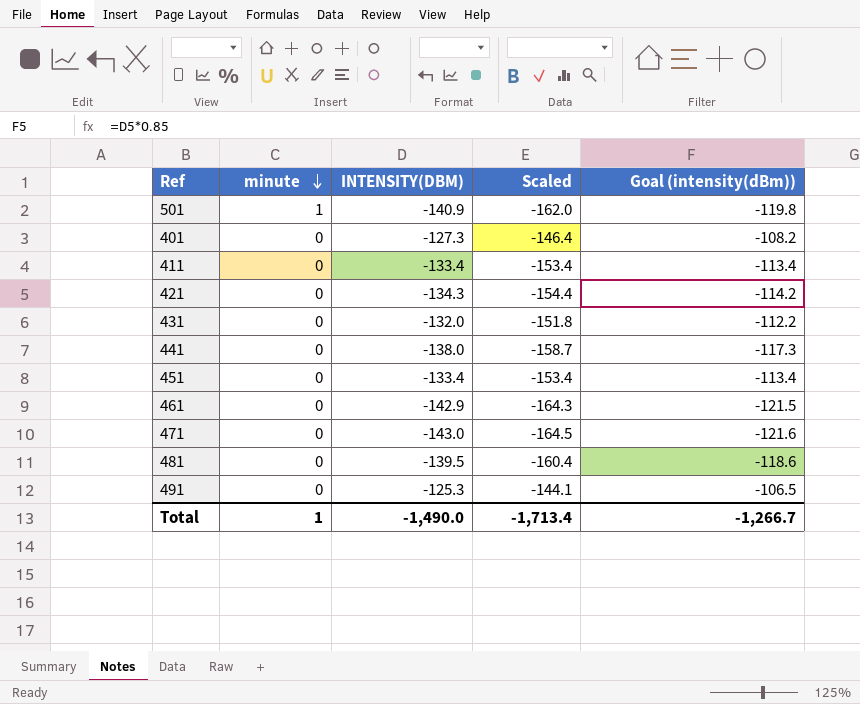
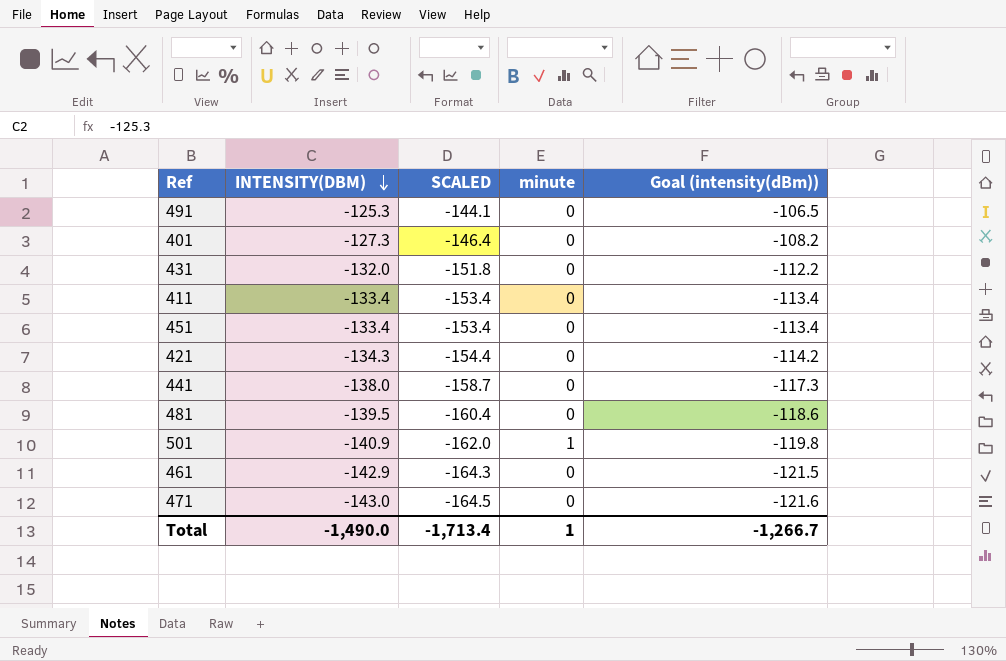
row order: minute descending -> INTENSITY(DBM) descending
column name: Scaled -> SCALED
column minute | position: 2 -> 4

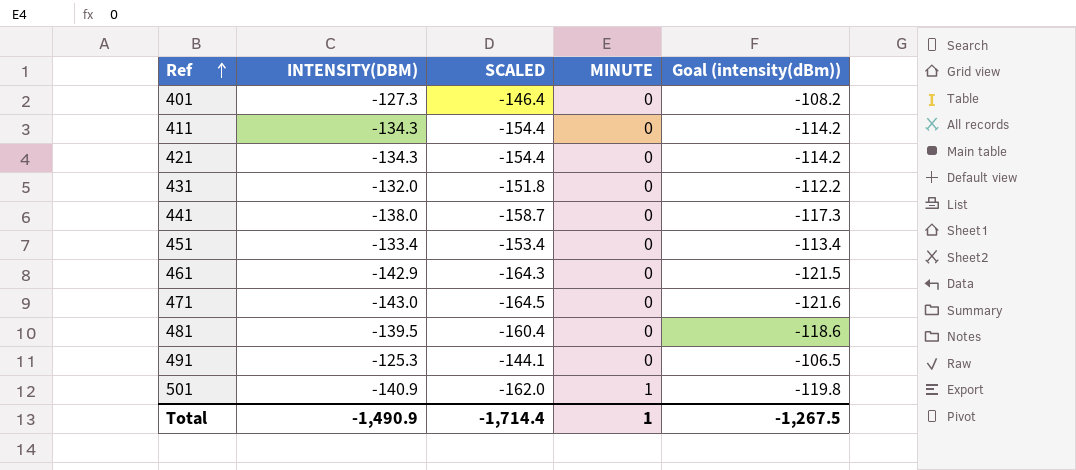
row order: INTENSITY(DBM) descending -> Ref ascending
column name: minute -> MINUTE
411 | INTENSITY(DBM): -133.4 -> -134.3
411 | SCALED: -153.4 -> -154.4
411 | Goal (intensity(dBm)): -113.4 -> -114.2
Total | INTENSITY(DBM): -1,490.0 -> -1,490.9
Total | SCALED: -1,713.4 -> -1,714.4
Total | Goal (intensity(dBm)): -1,266.7 -> -1,267.5

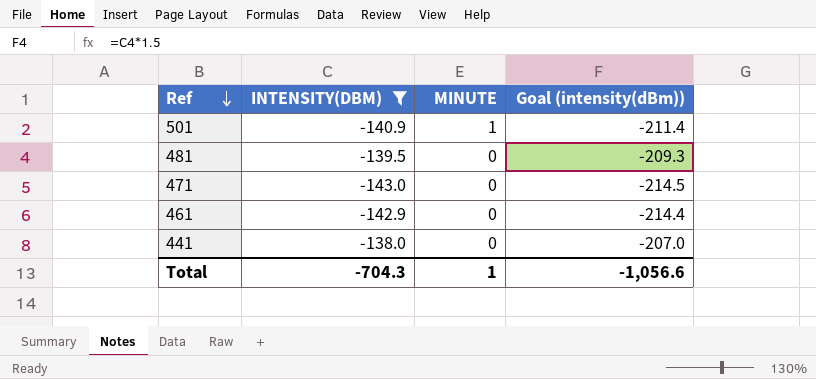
filter: none -> INTENSITY(DBM) <= -138.0
row order: Ref ascending -> Ref descending
column SCALED | formula: [INTENSITY(DBM)] * 1.15 -> none
column Goal (intensity(dBm)) | formula: [INTENSITY(DBM)] * 0.85 -> [INTENSITY(DBM)] * 1.5
Total | INTENSITY(DBM): -1,490.9 -> -704.3
Total | Goal (intensity(dBm)): -1,267.5 -> -1,056.6

